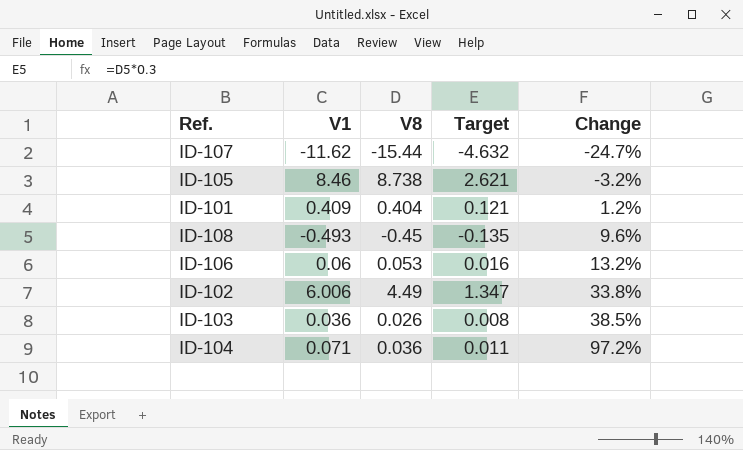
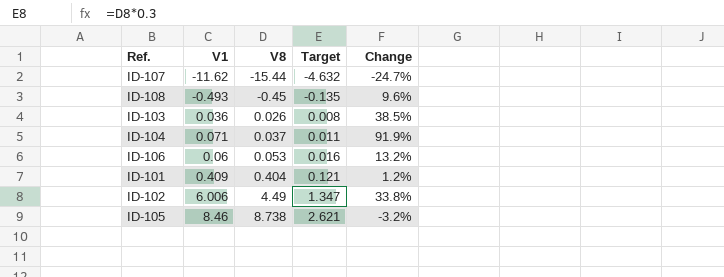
row order: Change ascending -> V8 ascending
ID-104 | V8: 0.036 -> 0.037
ID-104 | Change: 97.2% -> 91.9%

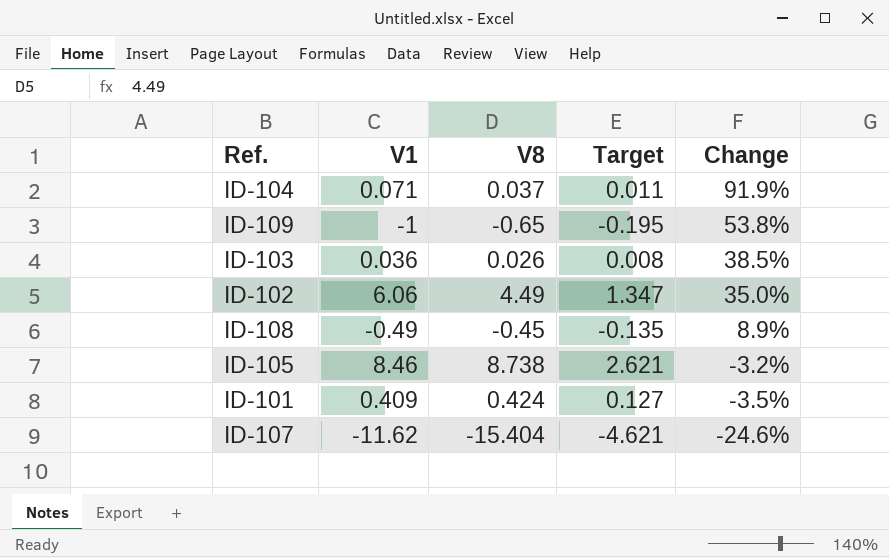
row order: V8 ascending -> Change descending
row ID-106: 0.06 | 0.053 | 0.016 | 13.2% -> none
row ID-109: none -> -1 | -0.65 | -0.195 | 53.8%
ID-102 | V1: 6.006 -> 6.06
ID-102 | Change: 33.8% -> 35.0%
ID-108 | V1: -0.493 -> -0.49
ID-108 | Change: 9.6% -> 8.9%
ID-101 | V8: 0.404 -> 0.424
ID-101 | Target: 0.121 -> 0.127
ID-101 | Change: 1.2% -> -3.5%
ID-107 | V8: -15.44 -> -15.404
ID-107 | Target: -4.632 -> -4.621
ID-107 | Change: -24.7% -> -24.6%

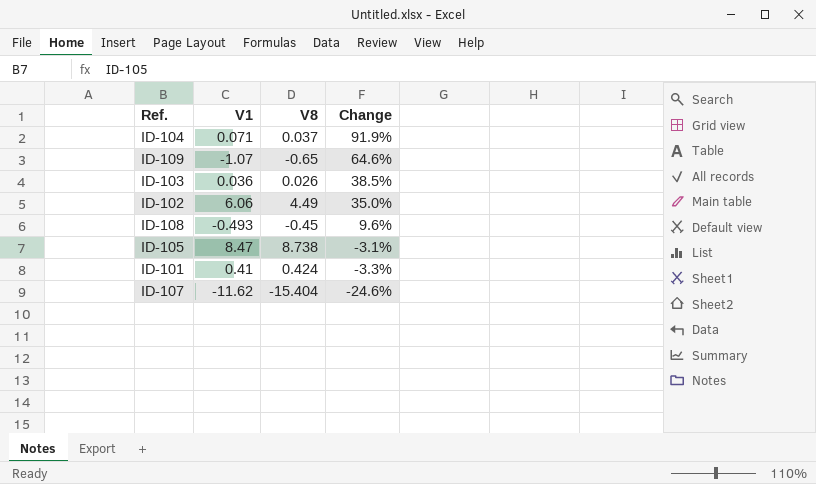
column Target | formula: [V8] * 0.3 -> none
ID-109 | V1: -1 -> -1.07
ID-109 | Change: 53.8% -> 64.6%
ID-108 | V1: -0.49 -> -0.493
ID-108 | Change: 8.9% -> 9.6%
ID-105 | V1: 8.46 -> 8.47
ID-105 | Change: -3.2% -> -3.1%
ID-101 | V1: 0.409 -> 0.41
ID-101 | Change: -3.5% -> -3.3%

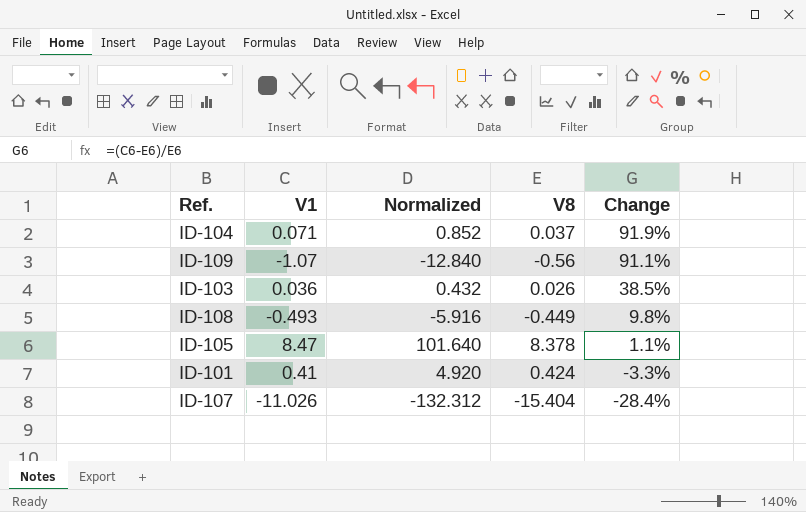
column Normalized | formula: none -> [V1] * 12
row ID-102: 6.06 | 4.49 | 35.0% -> none
ID-109 | V8: -0.65 -> -0.56
ID-109 | Change: 64.6% -> 91.1%
ID-108 | V8: -0.45 -> -0.449
ID-108 | Change: 9.6% -> 9.8%
ID-105 | V8: 8.738 -> 8.378
ID-105 | Change: -3.1% -> 1.1%
ID-107 | V1: -11.62 -> -11.026
ID-107 | Change: -24.6% -> -28.4%

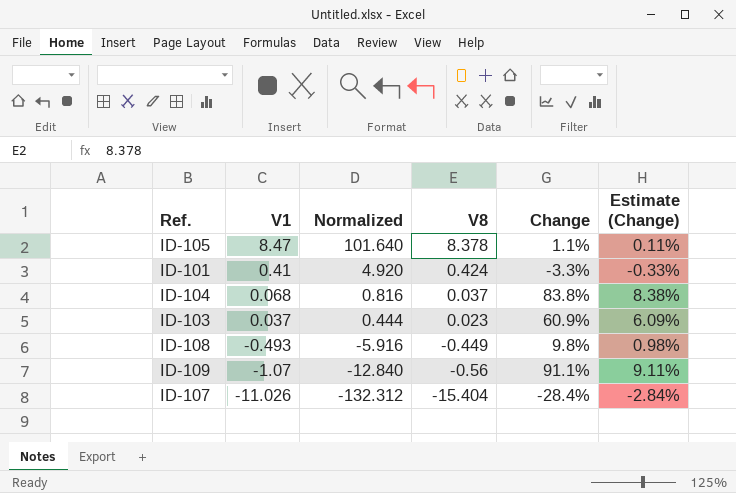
row order: Change descending -> V1 descending
column Estimate (Change) | formula: none -> [Change] * 0.1
ID-104 | V1: 0.071 -> 0.068
ID-104 | Normalized: 0.852 -> 0.816
ID-104 | Change: 91.9% -> 83.8%
ID-103 | V1: 0.036 -> 0.037
ID-103 | Normalized: 0.432 -> 0.444
ID-103 | V8: 0.026 -> 0.023
ID-103 | Change: 38.5% -> 60.9%

